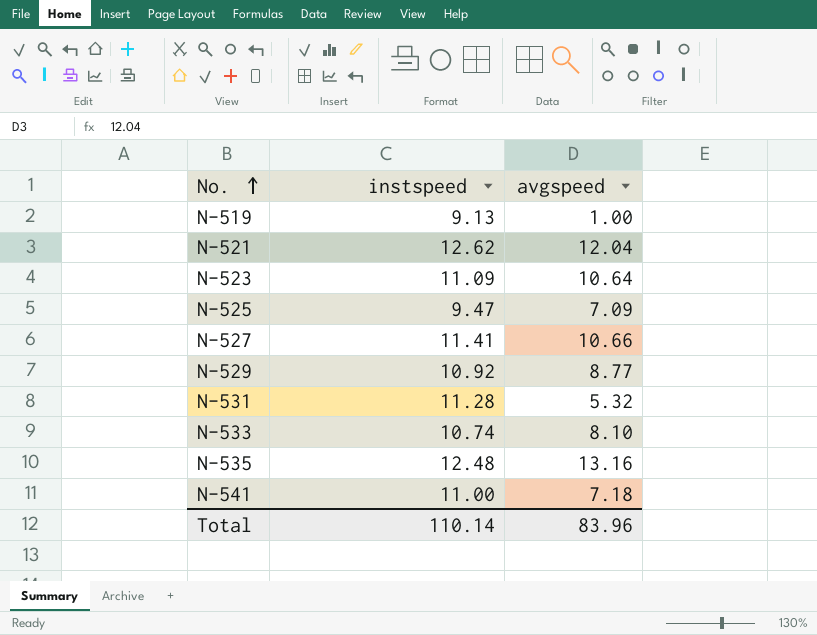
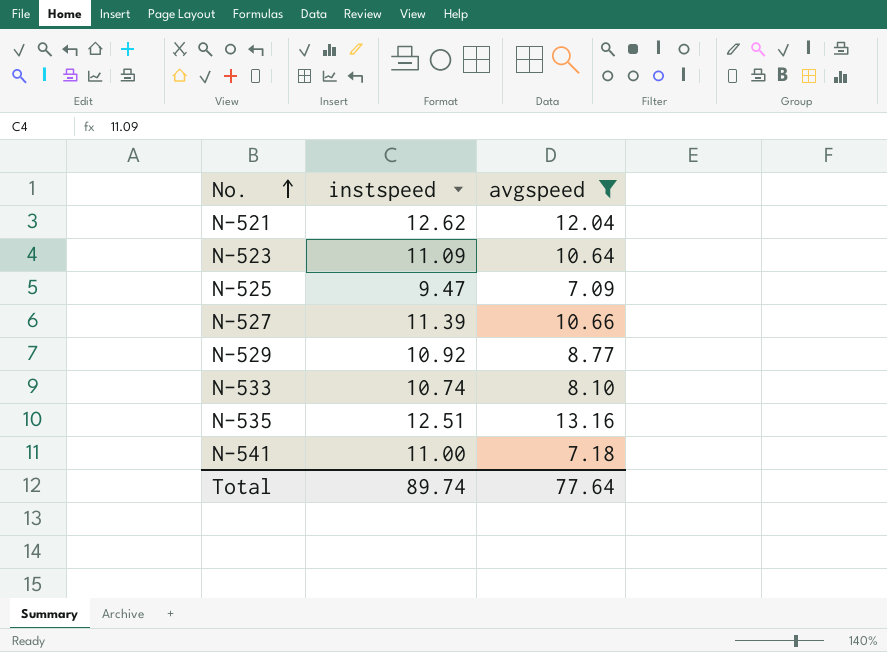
filter: none -> avgspeed >= 7.09
N-527 | instspeed: 11.41 -> 11.39
N-535 | instspeed: 12.48 -> 12.51
Total | instspeed: 110.14 -> 89.74
Total | avgspeed: 83.96 -> 77.64

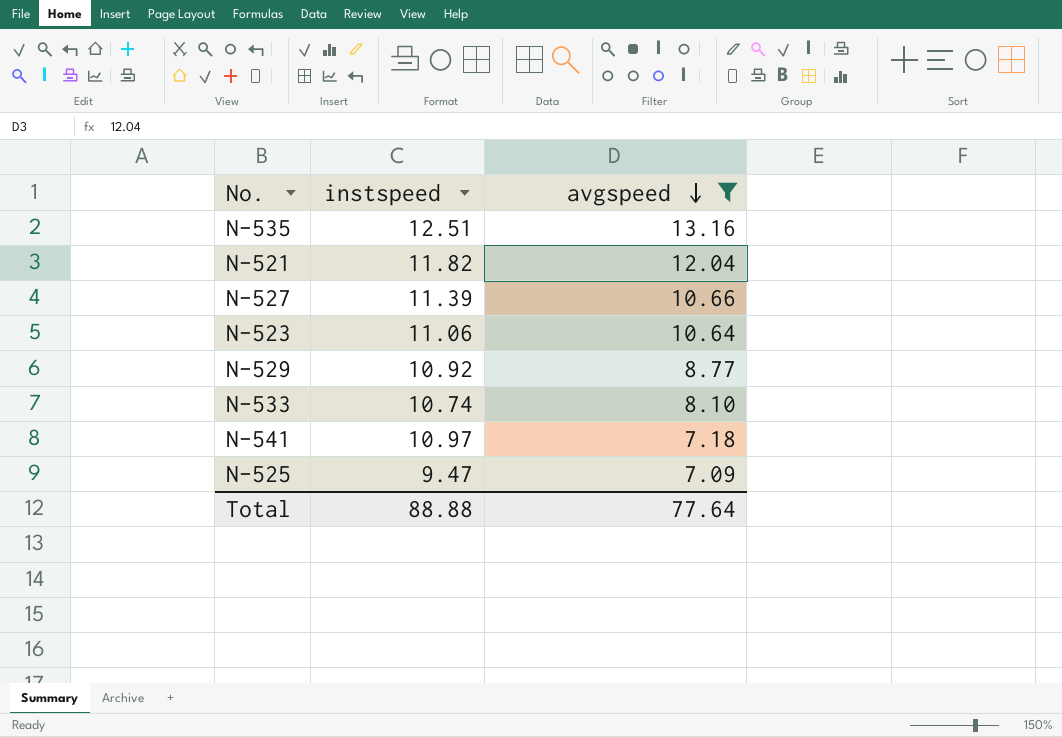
row order: No. ascending -> avgspeed descending
N-521 | instspeed: 12.62 -> 11.82
N-523 | instspeed: 11.09 -> 11.06
N-541 | instspeed: 11.00 -> 10.97
Total | instspeed: 89.74 -> 88.88

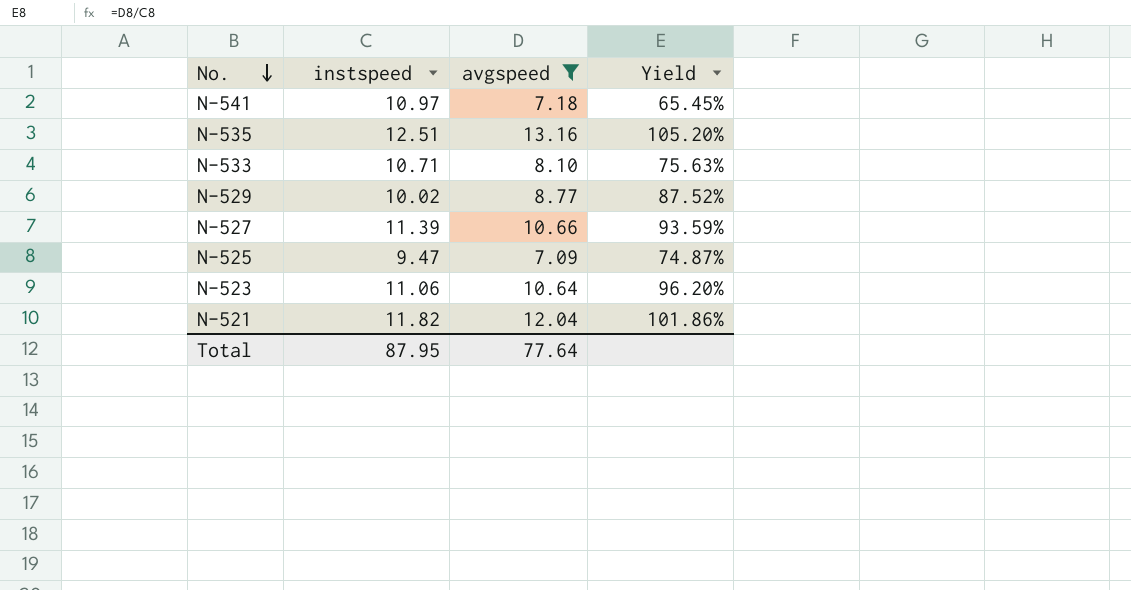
row order: avgspeed descending -> No. descending
column Yield | formula: none -> [avgspeed] / [instspeed]
N-533 | instspeed: 10.74 -> 10.71
N-529 | instspeed: 10.92 -> 10.02
Total | instspeed: 88.88 -> 87.95

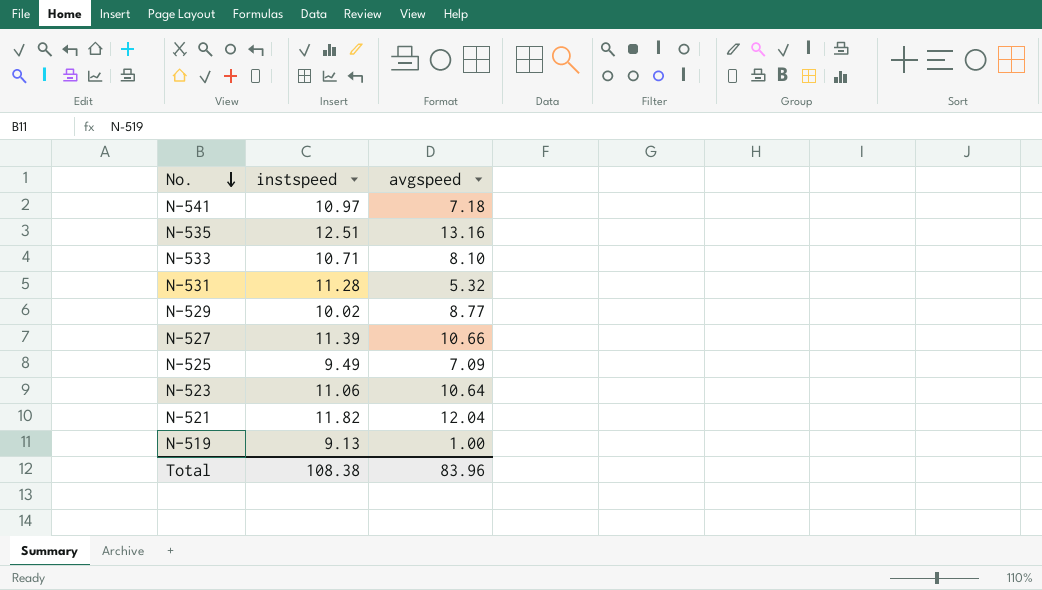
filter: avgspeed >= 7.09 -> none
column Yield | formula: [avgspeed] / [instspeed] -> none
N-525 | instspeed: 9.47 -> 9.49
Total | instspeed: 87.95 -> 108.38
Total | avgspeed: 77.64 -> 83.96

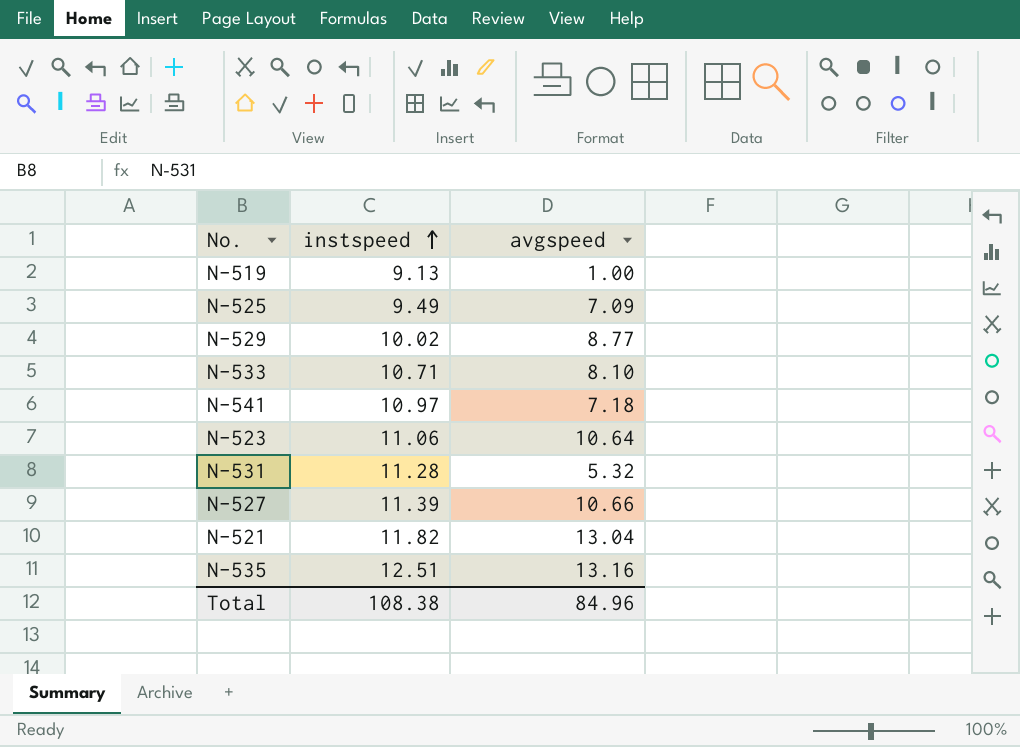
row order: No. descending -> instspeed ascending
N-521 | avgspeed: 12.04 -> 13.04
Total | avgspeed: 83.96 -> 84.96

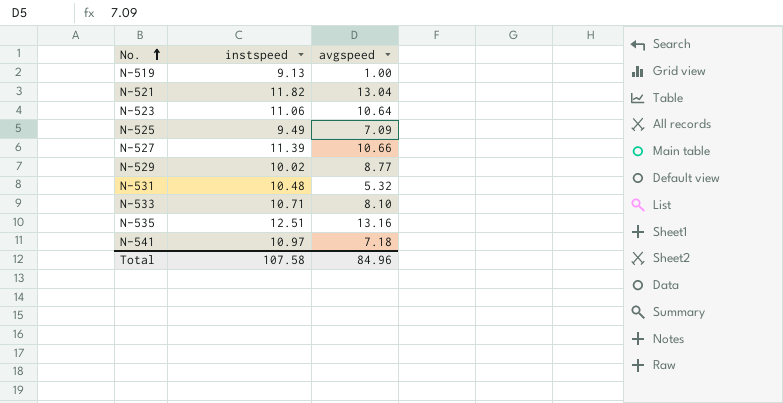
row order: instspeed ascending -> No. ascending
N-531 | instspeed: 11.28 -> 10.48
Total | instspeed: 108.38 -> 107.58

